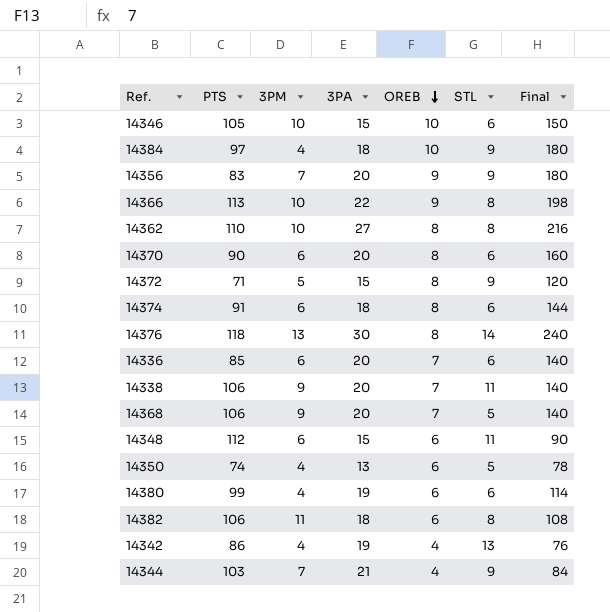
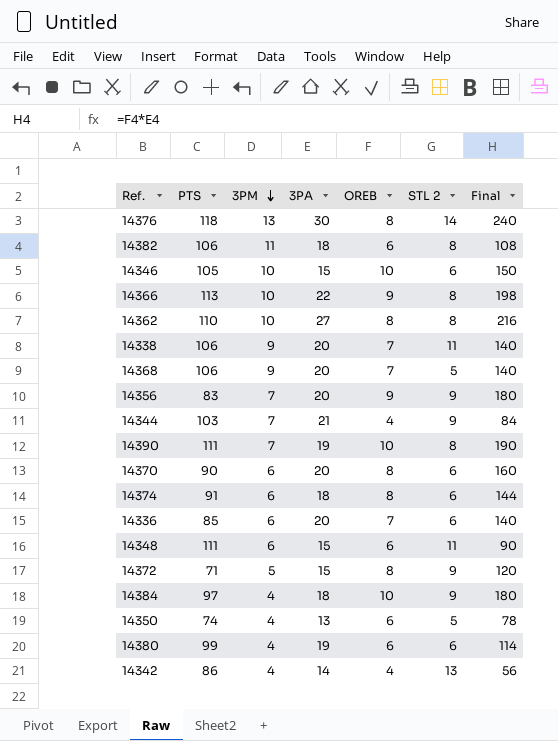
row order: OREB descending -> 3PM descending
column name: STL -> STL 2
row 14390: none -> 111 | 7 | 19 | 10 | 8 | 190
14348 | PTS: 112 -> 111
14342 | 3PA: 19 -> 14
14342 | Final: 76 -> 56

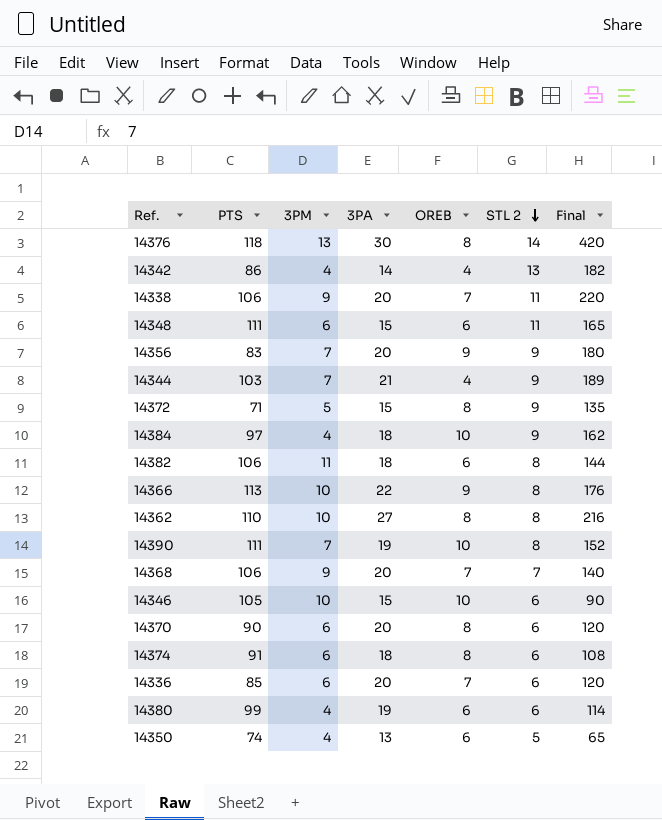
row order: 3PM descending -> STL 2 descending
column Final | formula: [3PA] * [OREB] -> [3PA] * [STL 2]
14368 | STL 2: 5 -> 7

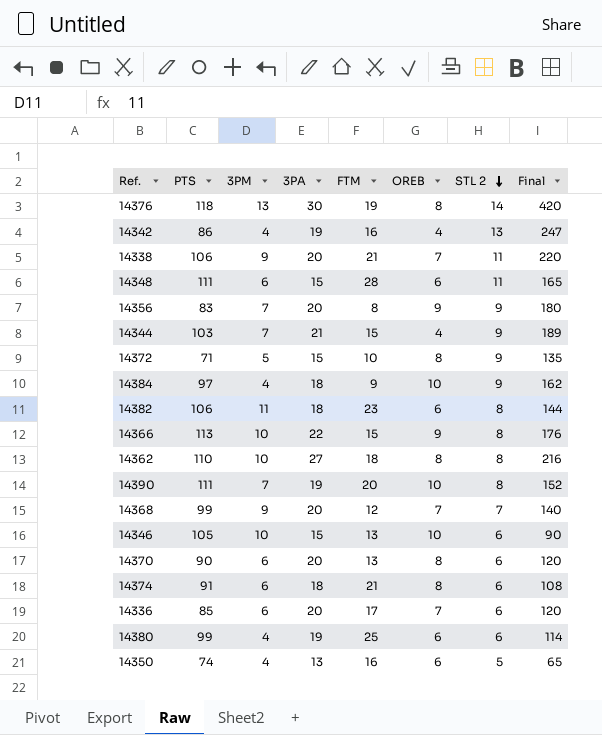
column FTM | position: none -> 5
14342 | 3PA: 14 -> 19
14342 | Final: 182 -> 247
14368 | PTS: 106 -> 99

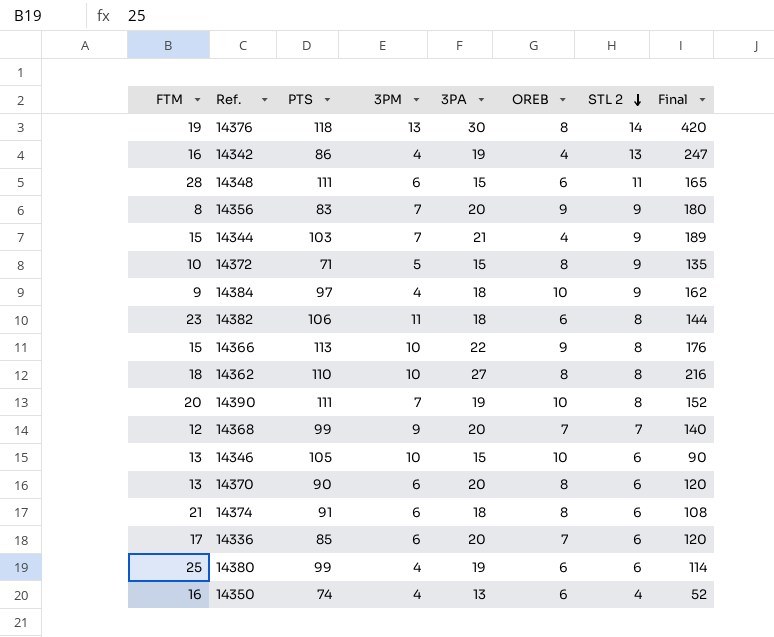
column FTM | position: 5 -> 1
row 14338: 106 | 9 | 20 | 21 | 7 | 11 | 220 -> none
14350 | STL 2: 5 -> 4
14350 | Final: 65 -> 52

